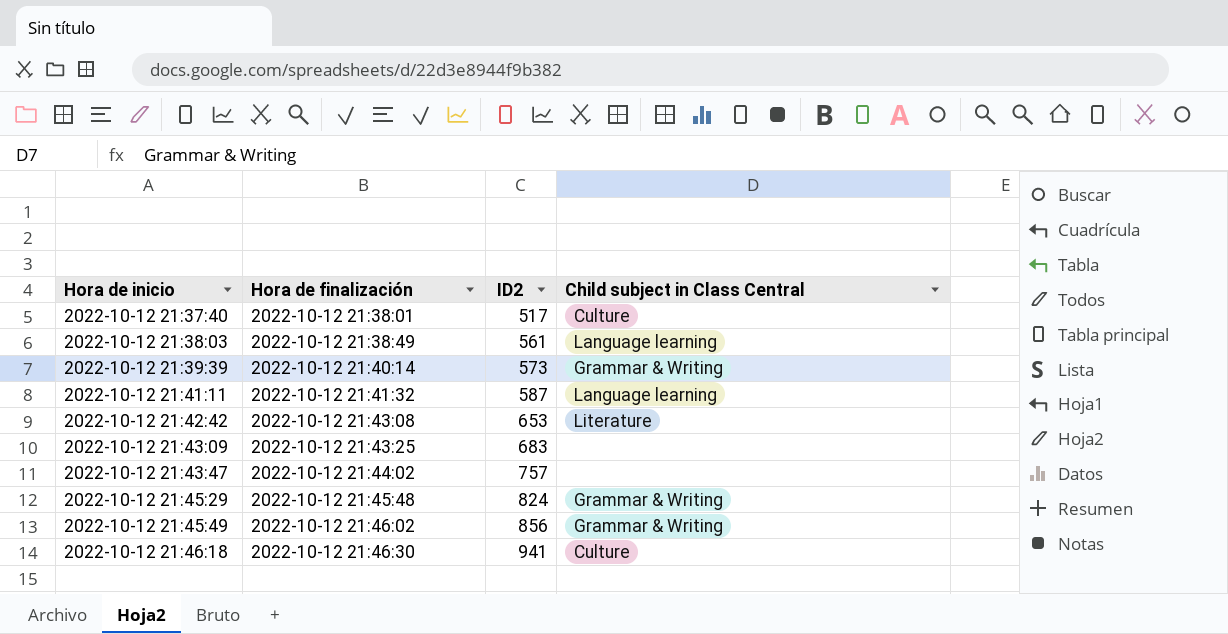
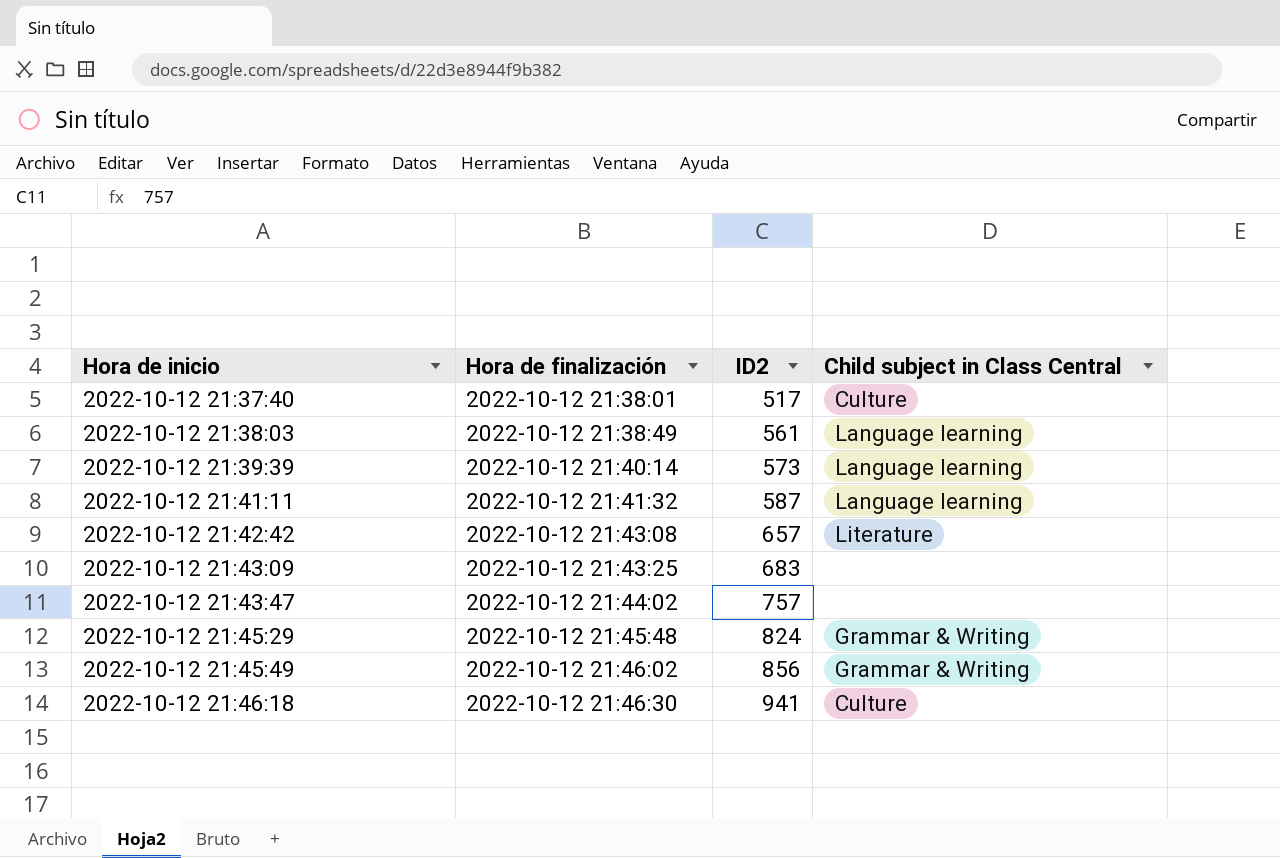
2022-10-12 21:39:39 | Child subject in Class Central: Grammar & Writing -> Language learning
2022-10-12 21:42:42 | ID2: 653 -> 657

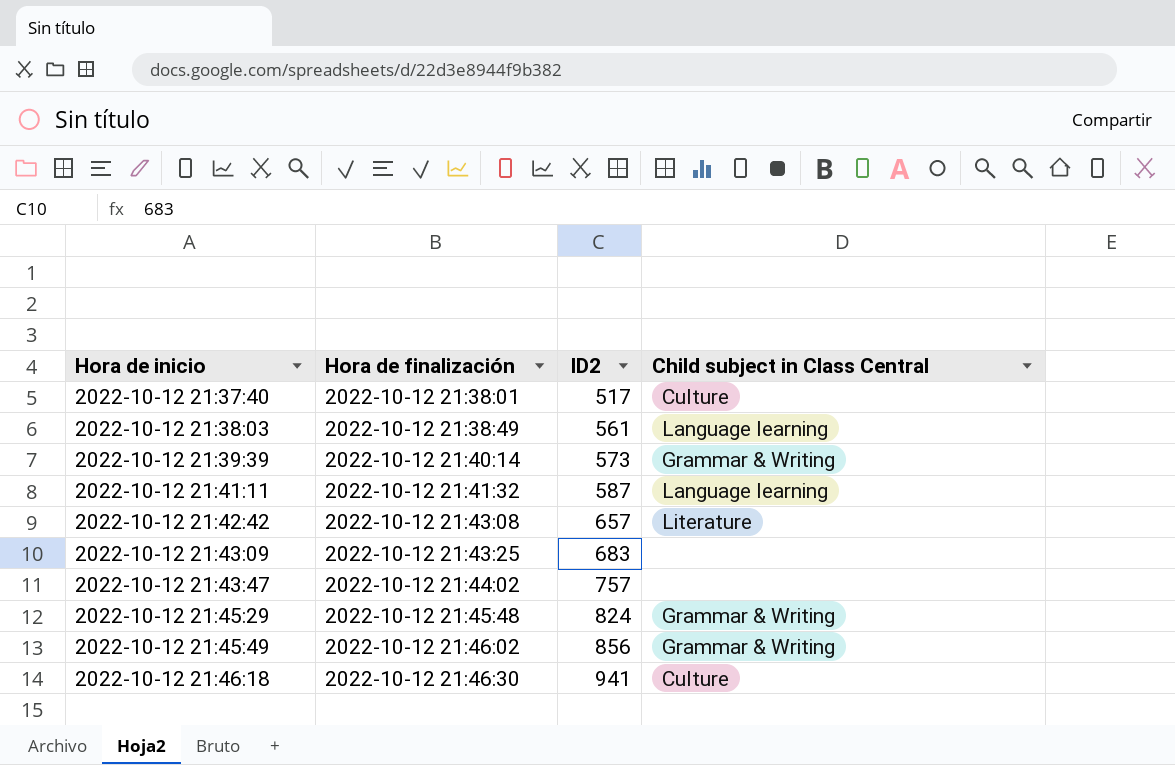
2022-10-12 21:39:39 | Child subject in Class Central: Language learning -> Grammar & Writing

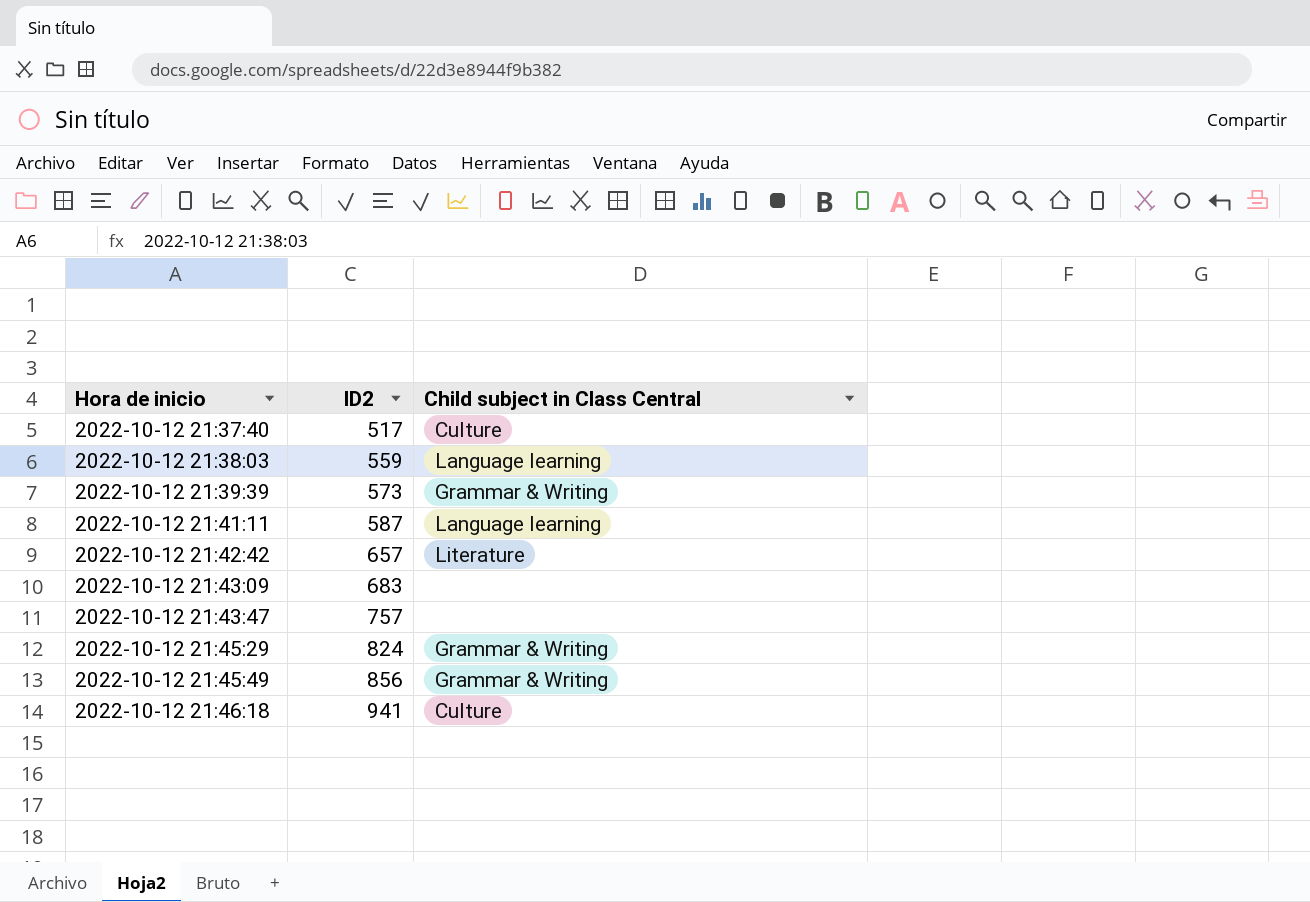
column Hora de finalización | position: 2 -> none
2022-10-12 21:38:03 | ID2: 561 -> 559

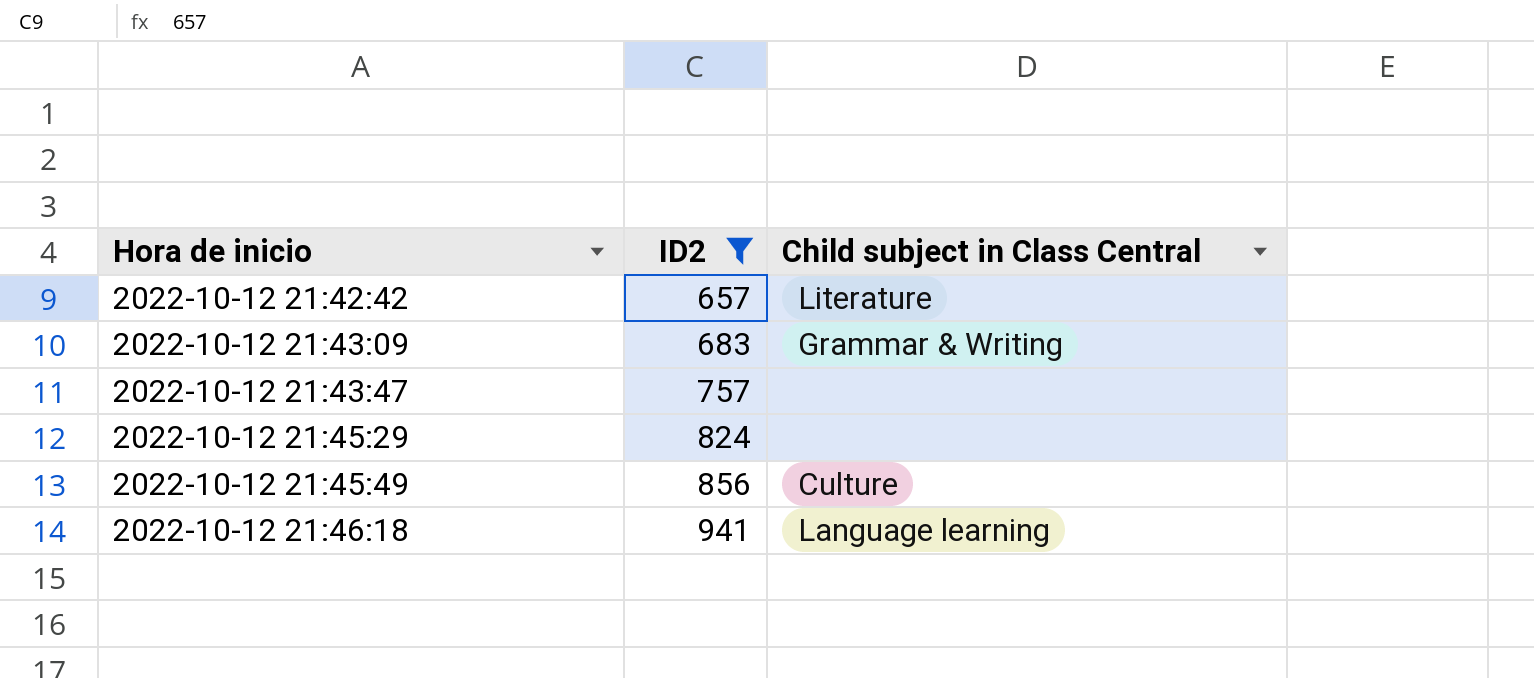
filter: none -> ID2 >= 657
2022-10-12 21:43:09 | Child subject in Class Central: none -> Grammar & Writing
2022-10-12 21:45:29 | Child subject in Class Central: Grammar & Writing -> none
2022-10-12 21:45:49 | Child subject in Class Central: Grammar & Writing -> Culture
2022-10-12 21:46:18 | Child subject in Class Central: Culture -> Language learning

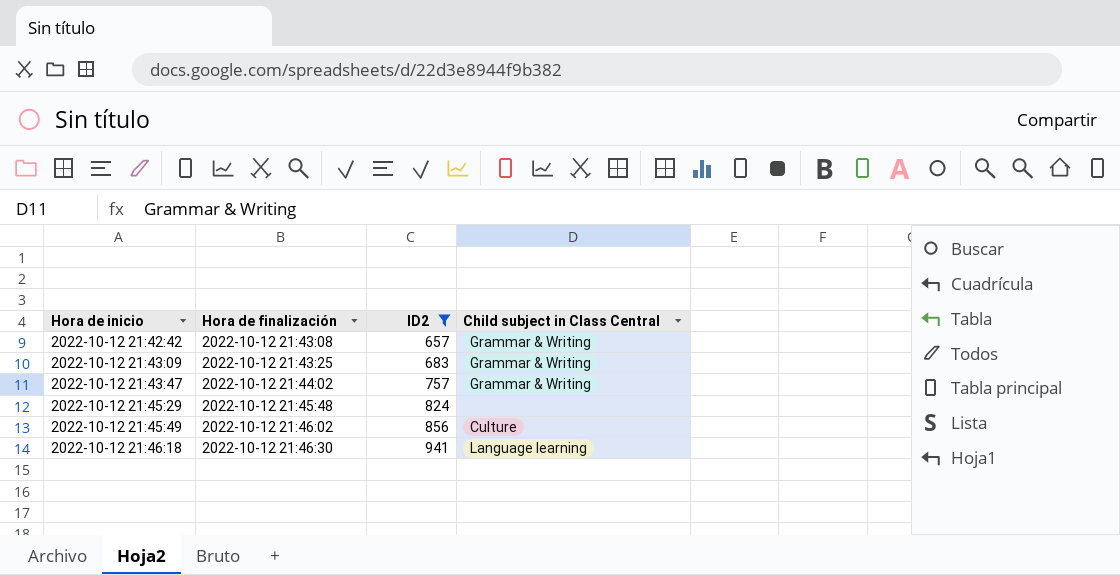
column Hora de finalización | position: none -> 2
2022-10-12 21:42:42 | Child subject in Class Central: Literature -> Grammar & Writing
2022-10-12 21:43:47 | Child subject in Class Central: none -> Grammar & Writing

